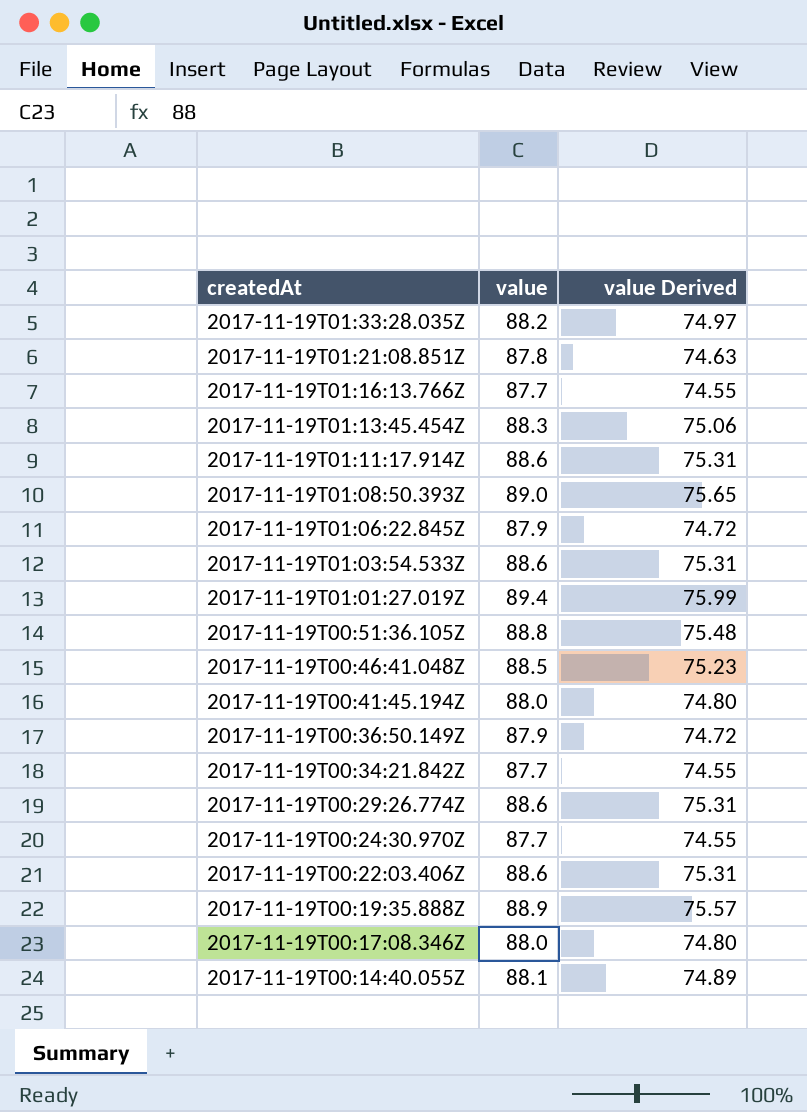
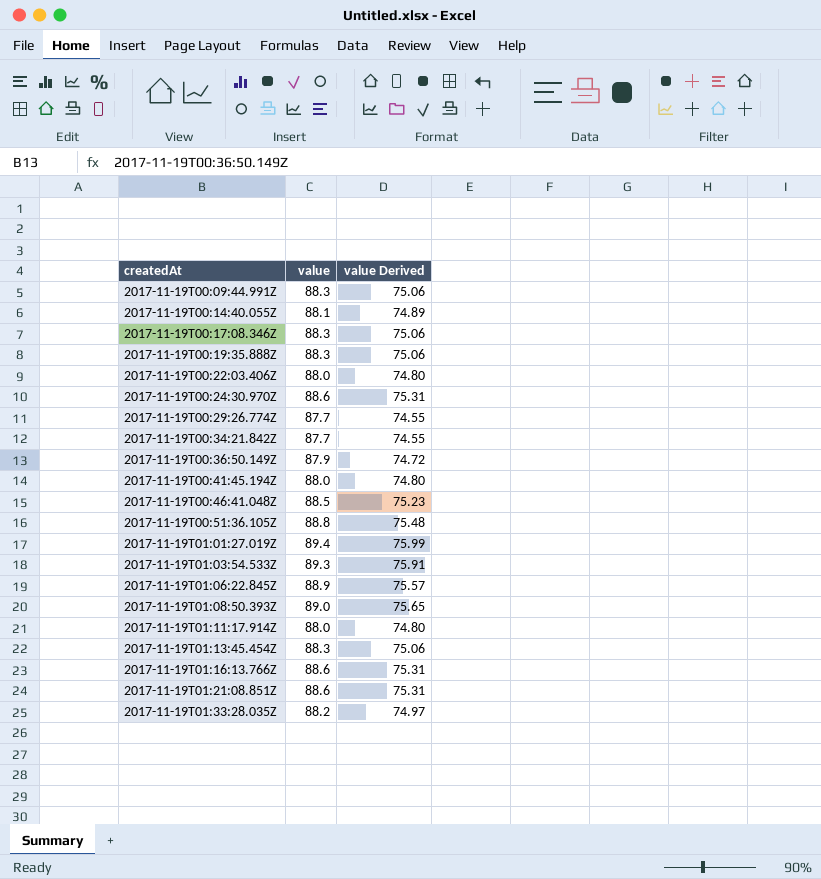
row order: createdAt descending -> createdAt ascending
row 2017-11-19T00:09:44.991Z: none -> 88.3 | 75.06
2017-11-19T00:17:08.346Z | value: 88.0 -> 88.3
2017-11-19T00:17:08.346Z | value Derived: 74.80 -> 75.06
2017-11-19T00:19:35.888Z | value: 88.9 -> 88.3
2017-11-19T00:19:35.888Z | value Derived: 75.57 -> 75.06
2017-11-19T00:22:03.406Z | value: 88.6 -> 88.0
2017-11-19T00:22:03.406Z | value Derived: 75.31 -> 74.80
2017-11-19T00:24:30.970Z | value: 87.7 -> 88.6
2017-11-19T00:24:30.970Z | value Derived: 74.55 -> 75.31
2017-11-19T00:29:26.774Z | value: 88.6 -> 87.7
2017-11-19T00:29:26.774Z | value Derived: 75.31 -> 74.55
2017-11-19T01:03:54.533Z | value: 88.6 -> 89.3
2017-11-19T01:03:54.533Z | value Derived: 75.31 -> 75.91
2017-11-19T01:06:22.845Z | value: 87.9 -> 88.9
2017-11-19T01:06:22.845Z | value Derived: 74.72 -> 75.57
2017-11-19T01:11:17.914Z | value: 88.6 -> 88.0
2017-11-19T01:11:17.914Z | value Derived: 75.31 -> 74.80
2017-11-19T01:16:13.766Z | value: 87.7 -> 88.6
2017-11-19T01:16:13.766Z | value Derived: 74.55 -> 75.31
2017-11-19T01:21:08.851Z | value: 87.8 -> 88.6
2017-11-19T01:21:08.851Z | value Derived: 74.63 -> 75.31

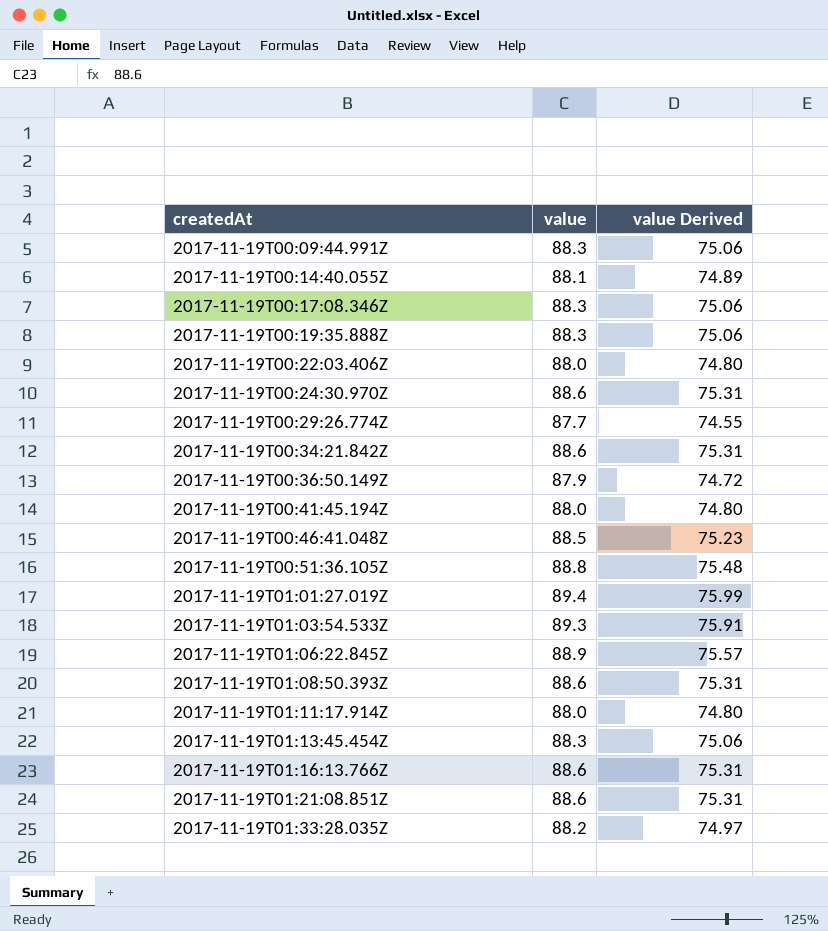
2017-11-19T00:34:21.842Z | value: 87.7 -> 88.6
2017-11-19T00:34:21.842Z | value Derived: 74.55 -> 75.31
2017-11-19T01:08:50.393Z | value: 89.0 -> 88.6
2017-11-19T01:08:50.393Z | value Derived: 75.65 -> 75.31

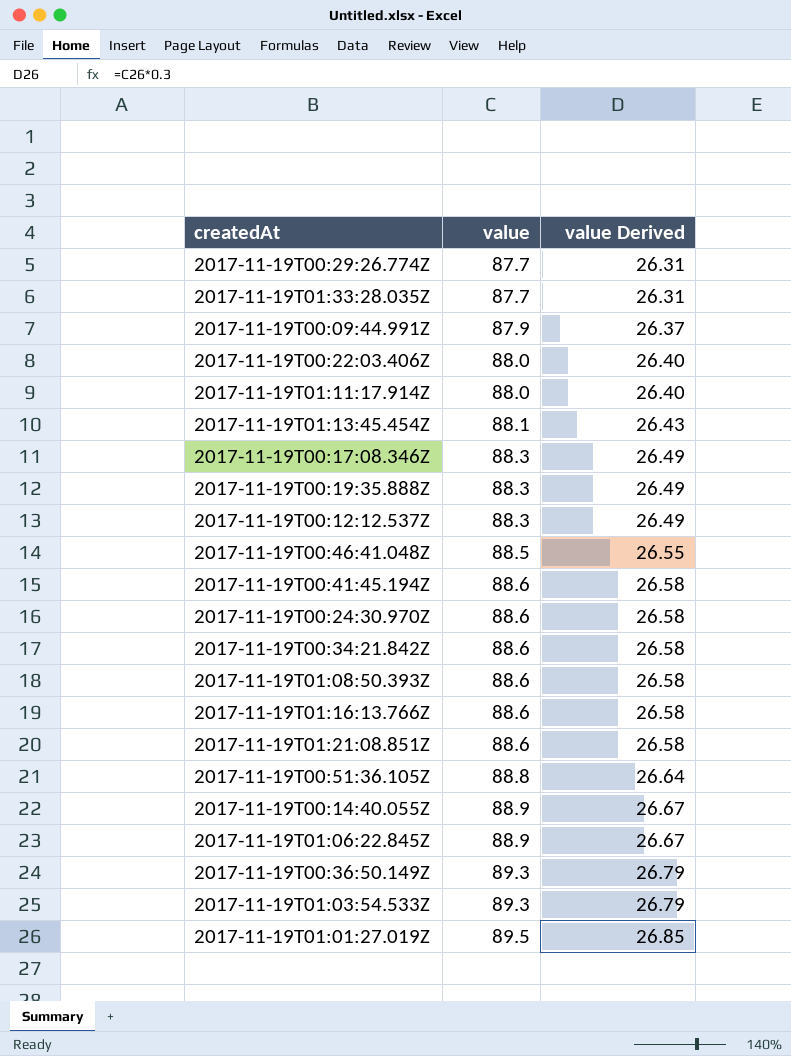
row order: createdAt ascending -> value ascending
column value Derived | formula: [value] * 0.85 -> [value] * 0.3
2017-11-19T01:33:28.035Z | value: 88.2 -> 87.7
2017-11-19T00:09:44.991Z | value: 88.3 -> 87.9
2017-11-19T01:13:45.454Z | value: 88.3 -> 88.1
row 2017-11-19T00:12:12.537Z: none -> 88.3 | 26.49
2017-11-19T00:41:45.194Z | value: 88.0 -> 88.6
2017-11-19T00:14:40.055Z | value: 88.1 -> 88.9
2017-11-19T00:36:50.149Z | value: 87.9 -> 89.3
2017-11-19T01:01:27.019Z | value: 89.4 -> 89.5

